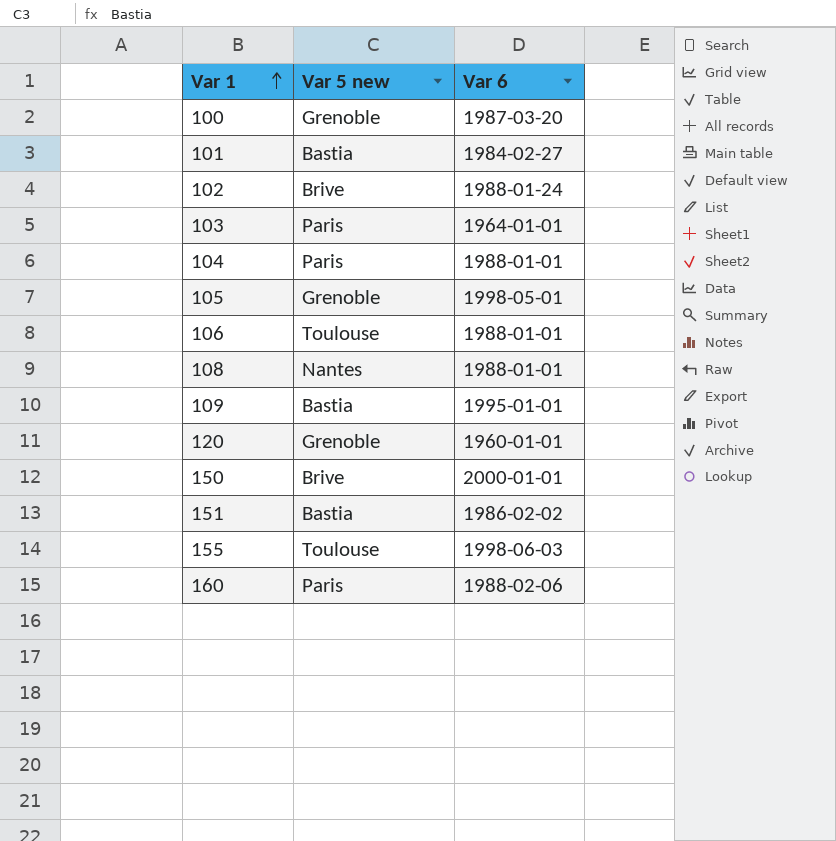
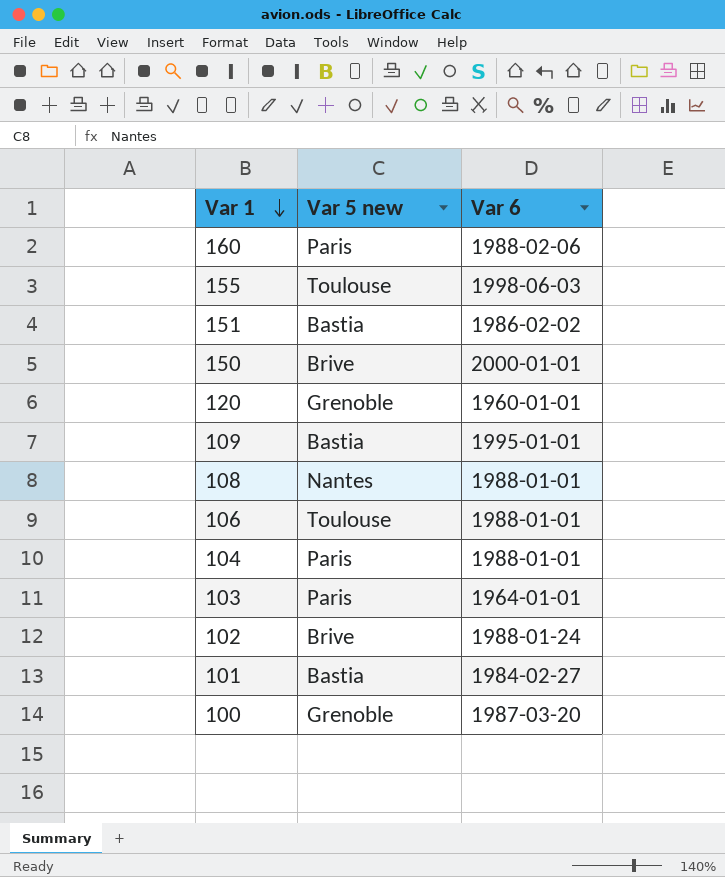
row order: Var 1 ascending -> Var 1 descending
row 105: Grenoble | 1998-05-01 -> none

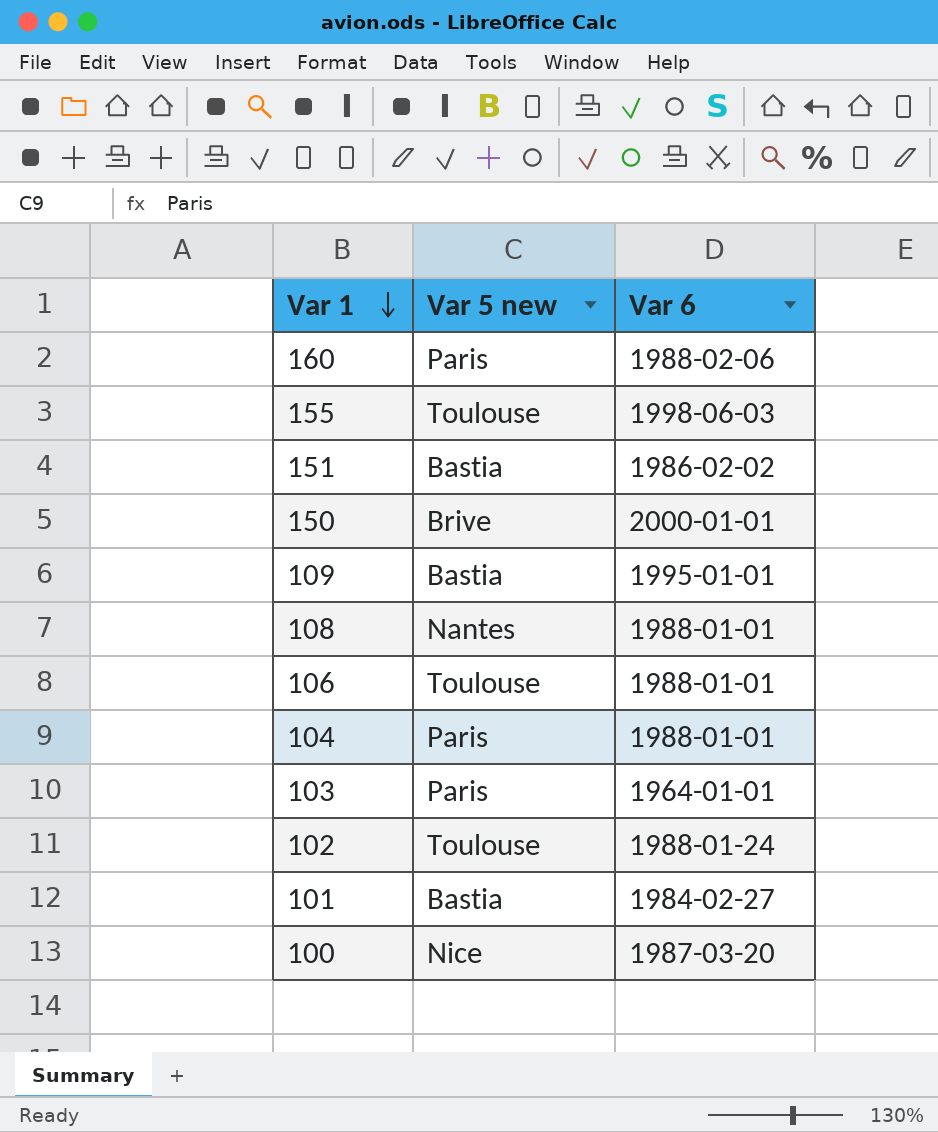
row 120: Grenoble | 1960-01-01 -> none
102 | Var 5 new: Brive -> Toulouse
100 | Var 5 new: Grenoble -> Nice

